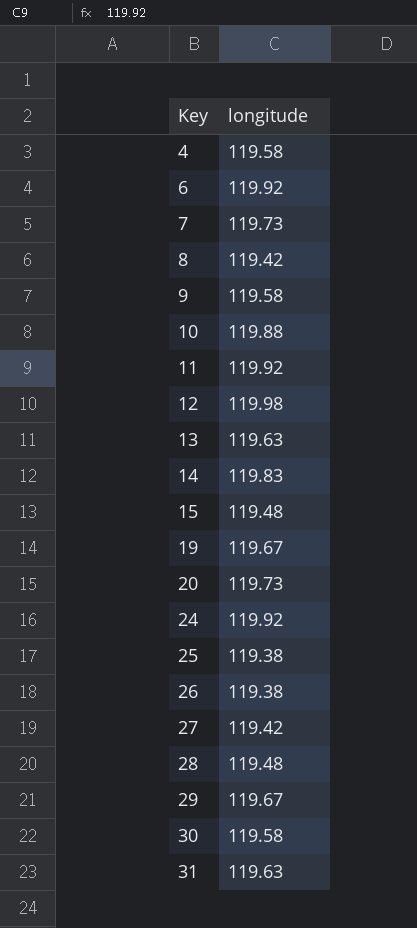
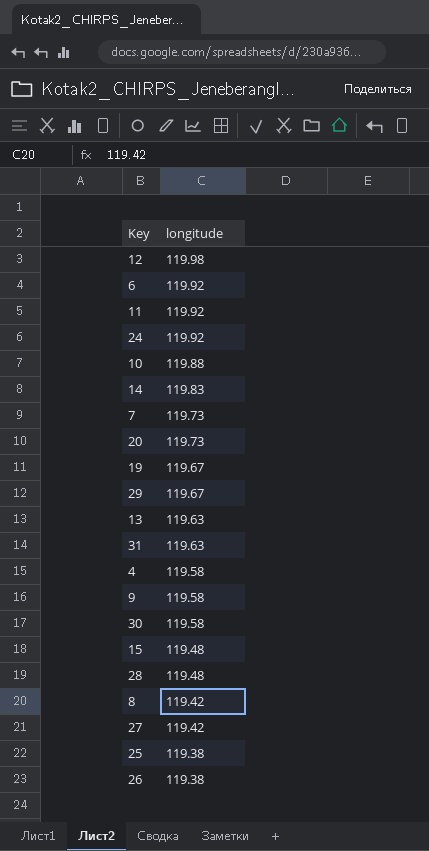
row order: Key ascending -> longitude descending

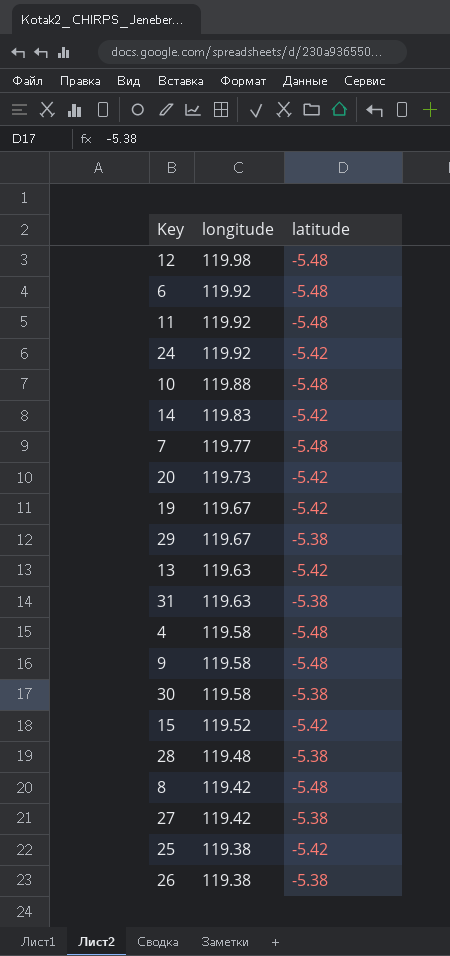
column latitude | position: none -> 3
7 | longitude: 119.73 -> 119.77
15 | longitude: 119.48 -> 119.52

